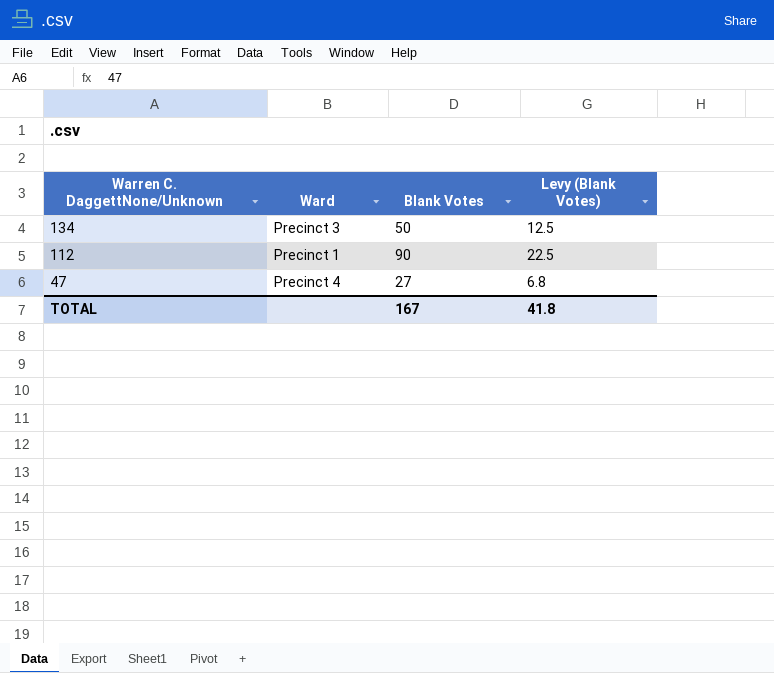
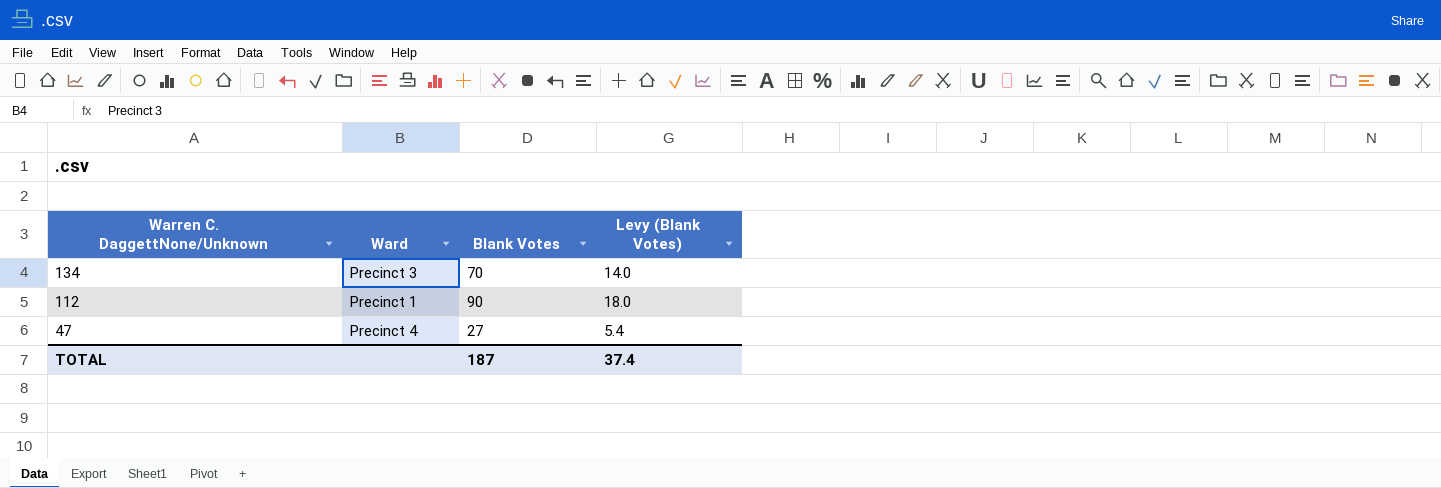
column Levy (Blank Votes) | formula: [Blank Votes] * 0.25 -> [Blank Votes] * 0.2
134 | Blank Votes: 50 -> 70
TOTAL | Blank Votes: 167 -> 187
TOTAL | Levy (Blank Votes): 41.8 -> 37.4

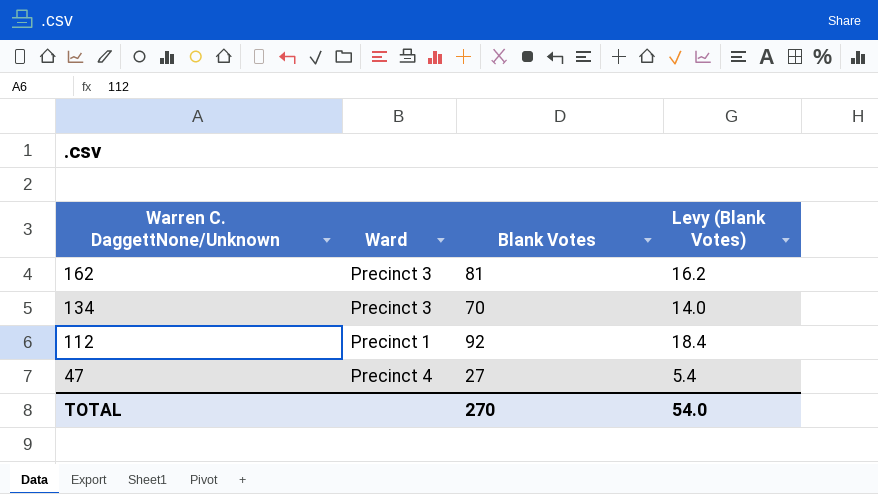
row 162: none -> Precinct 3 | 81 | 16.2
112 | Blank Votes: 90 -> 92
112 | Levy (Blank Votes): 18.0 -> 18.4
TOTAL | Blank Votes: 187 -> 270
TOTAL | Levy (Blank Votes): 37.4 -> 54.0

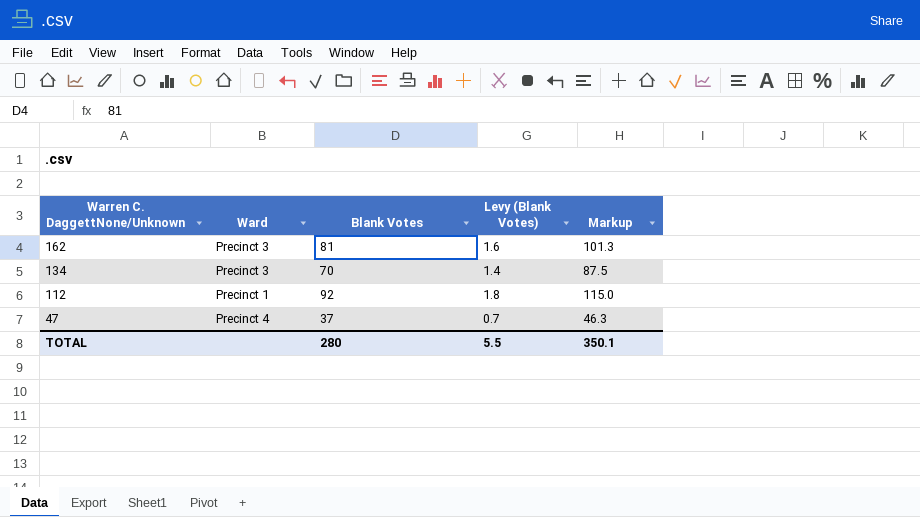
column Levy (Blank Votes) | formula: [Blank Votes] * 0.2 -> [Blank Votes] * 0.02
column Markup | formula: none -> [Blank Votes] * 1.25
47 | Blank Votes: 27 -> 37
TOTAL | Blank Votes: 270 -> 280
TOTAL | Levy (Blank Votes): 54.0 -> 5.5

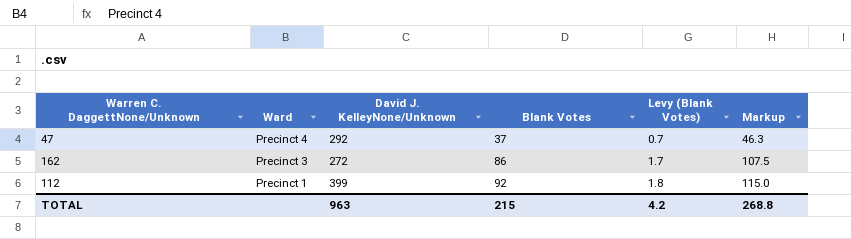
row order: Warren C. DaggettNone/Unknown descending -> Ward descending
column David J. KelleyNone/Unknown | position: none -> 3
row 134: Precinct 3 | 70 | 1.4 | 87.5 -> none
162 | Blank Votes: 81 -> 86
162 | Levy (Blank Votes): 1.6 -> 1.7
162 | Markup: 101.3 -> 107.5
TOTAL | Blank Votes: 280 -> 215
TOTAL | Levy (Blank Votes): 5.5 -> 4.2
TOTAL | Markup: 350.1 -> 268.8

